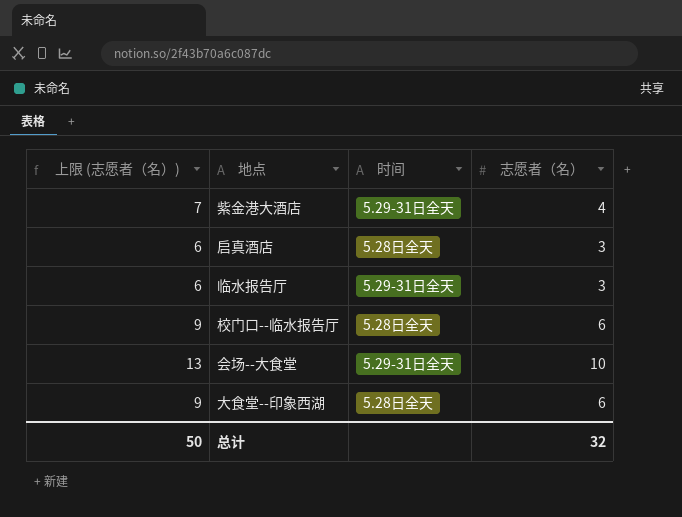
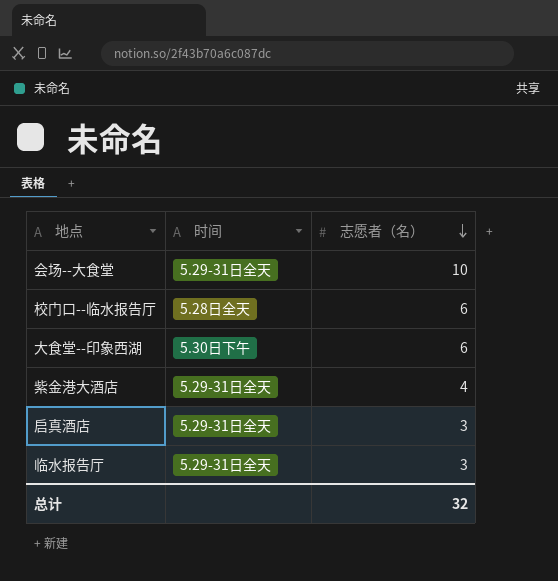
row order: none -> 志愿者（名） descending
column 上限 (志愿者（名）) | formula: [志愿者（名）] + 3 -> none
大食堂--印象西湖 | 时间: 5.28日全天 -> 5.30日下午
启真酒店 | 时间: 5.28日全天 -> 5.29-31日全天

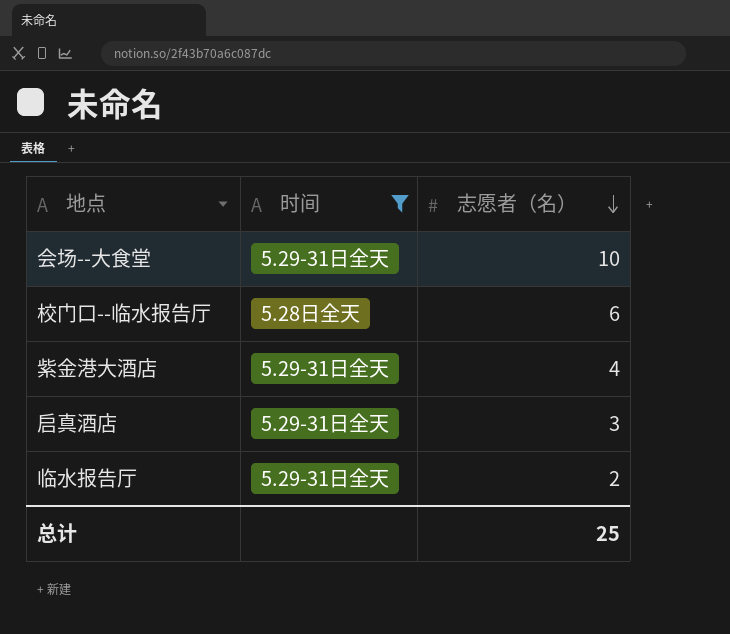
filter: none -> 时间 != 5.30日下午
临水报告厅 | 志愿者（名）: 3 -> 2
总计 | 志愿者（名）: 32 -> 25

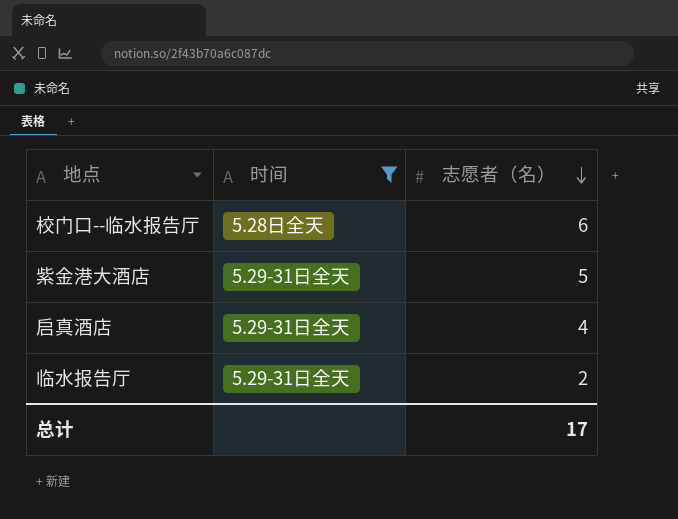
row 会场--大食堂: 5.29-31日全天 | 10 -> none
紫金港大酒店 | 志愿者（名）: 4 -> 5
启真酒店 | 志愿者（名）: 3 -> 4
总计 | 志愿者（名）: 25 -> 17

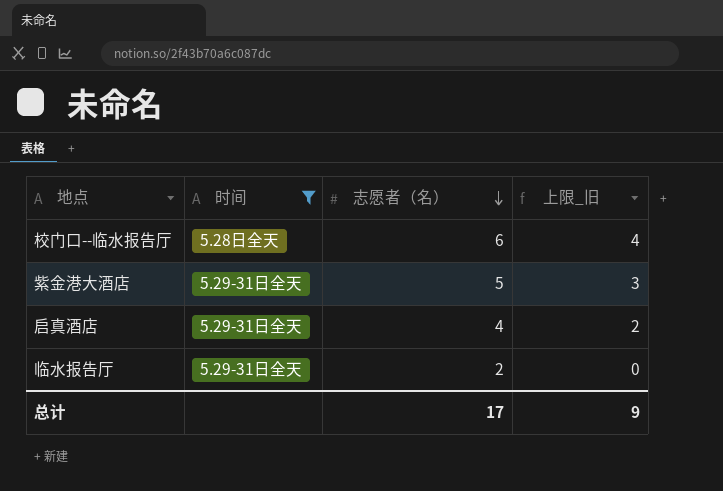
column 上限_旧 | formula: none -> [志愿者（名）] - 2

